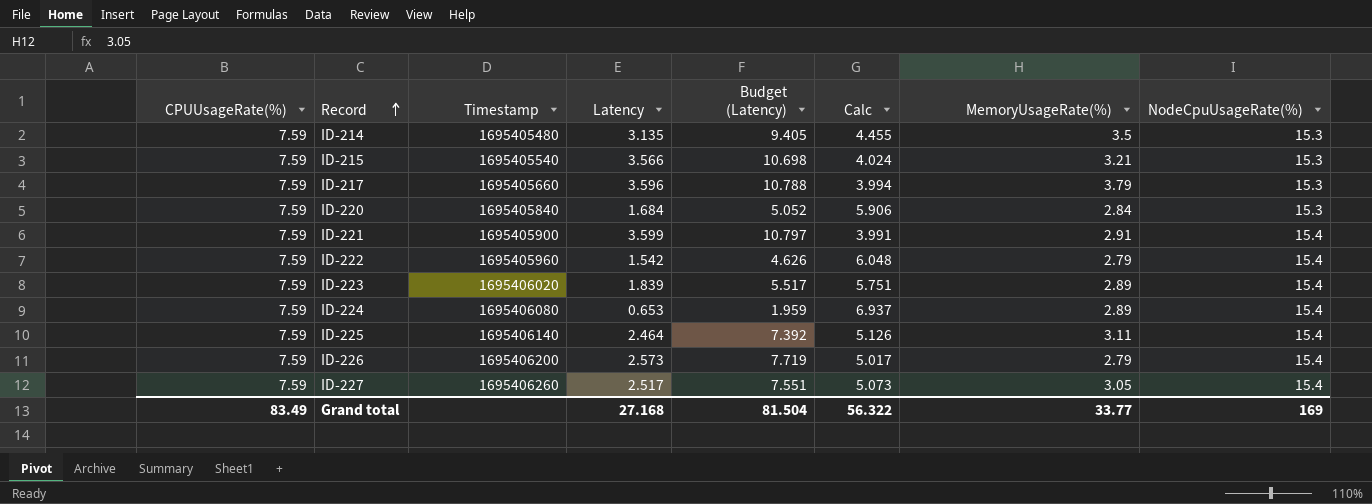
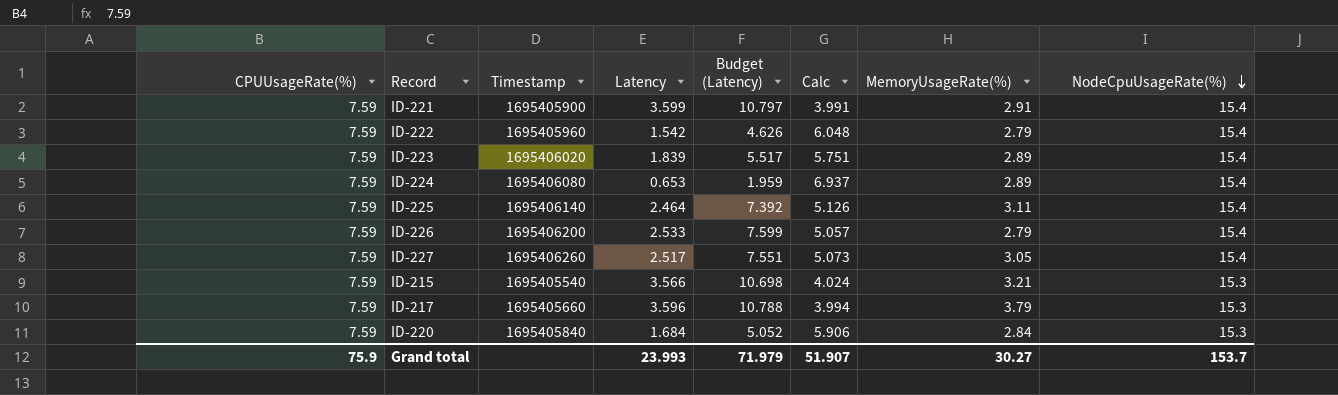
row order: Record ascending -> NodeCpuUsageRate(%) descending
row ID-214: 7.59 | 1695405480 | 3.135 | 9.405 | 4.455 | 3.5 | 15.3 -> none
ID-226 | Latency: 2.573 -> 2.533
ID-226 | Budget (Latency): 7.719 -> 7.599
ID-226 | Calc: 5.017 -> 5.057
Grand total | CPUUsageRate(%): 83.49 -> 75.9
Grand total | Latency: 27.168 -> 23.993
Grand total | Budget (Latency): 81.504 -> 71.979
Grand total | Calc: 56.322 -> 51.907
Grand total | MemoryUsageRate(%): 33.77 -> 30.27
Grand total | NodeCpuUsageRate(%): 169 -> 153.7

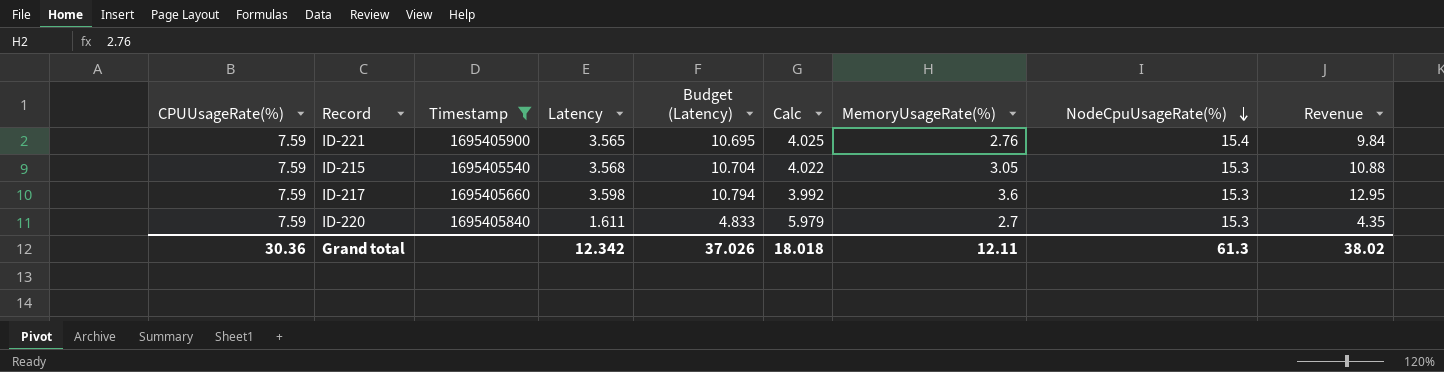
filter: none -> Timestamp <= 1695405900
column Revenue | formula: none -> [Latency] * [MemoryUsageRate(%)]
ID-221 | Latency: 3.599 -> 3.565
ID-221 | Budget (Latency): 10.797 -> 10.695
ID-221 | Calc: 3.991 -> 4.025
ID-221 | MemoryUsageRate(%): 2.91 -> 2.76
ID-215 | Latency: 3.566 -> 3.568
ID-215 | Budget (Latency): 10.698 -> 10.704
ID-215 | Calc: 4.024 -> 4.022
ID-215 | MemoryUsageRate(%): 3.21 -> 3.05
ID-217 | Latency: 3.596 -> 3.598
ID-217 | Budget (Latency): 10.788 -> 10.794
ID-217 | Calc: 3.994 -> 3.992
ID-217 | MemoryUsageRate(%): 3.79 -> 3.6
ID-220 | Latency: 1.684 -> 1.611
ID-220 | Budget (Latency): 5.052 -> 4.833
ID-220 | Calc: 5.906 -> 5.979
ID-220 | MemoryUsageRate(%): 2.84 -> 2.7
Grand total | CPUUsageRate(%): 75.9 -> 30.36
Grand total | Latency: 23.993 -> 12.342
Grand total | Budget (Latency): 71.979 -> 37.026
Grand total | Calc: 51.907 -> 18.018
Grand total | MemoryUsageRate(%): 30.27 -> 12.11
Grand total | NodeCpuUsageRate(%): 153.7 -> 61.3

